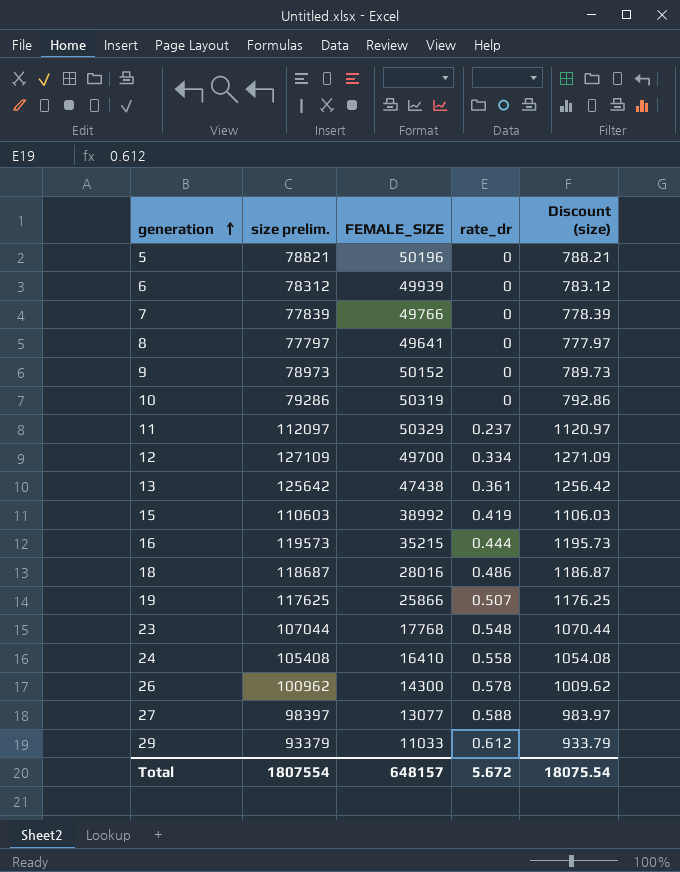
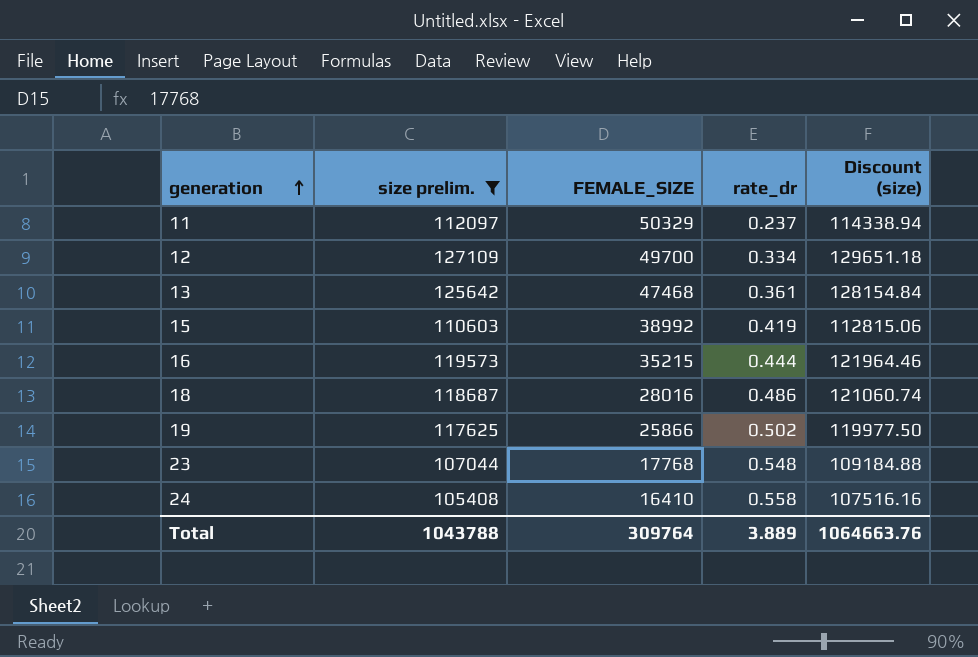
filter: none -> size prelim. >= 105408
column Discount (size) | formula: [size prelim.] * 0.01 -> [size prelim.] * 1.02
13 | FEMALE_SIZE: 47438 -> 47468
19 | rate_dr: 0.507 -> 0.502
Total | size prelim.: 1807554 -> 1043788
Total | FEMALE_SIZE: 648157 -> 309764
Total | rate_dr: 5.672 -> 3.889
Total | Discount (size): 18075.54 -> 1064663.76

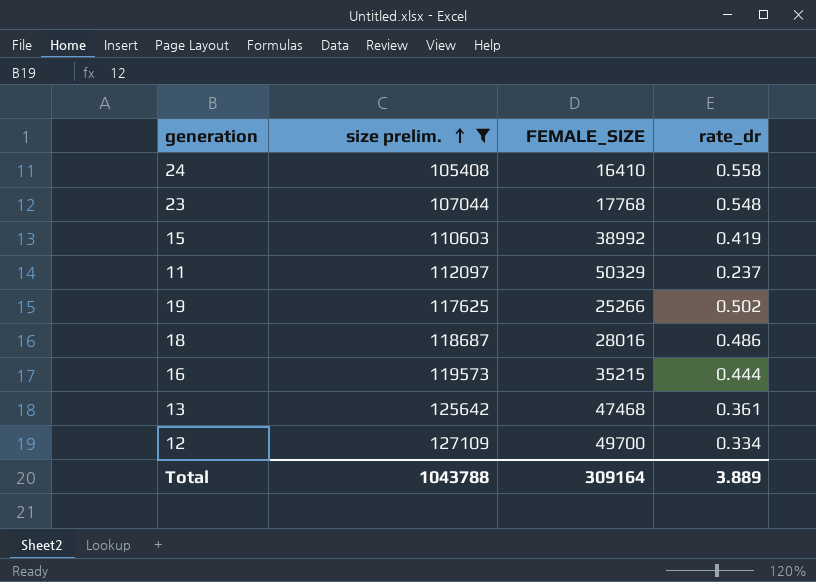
row order: generation ascending -> size prelim. ascending
column Discount (size) | formula: [size prelim.] * 1.02 -> none
19 | FEMALE_SIZE: 25866 -> 25266
Total | FEMALE_SIZE: 309764 -> 309164

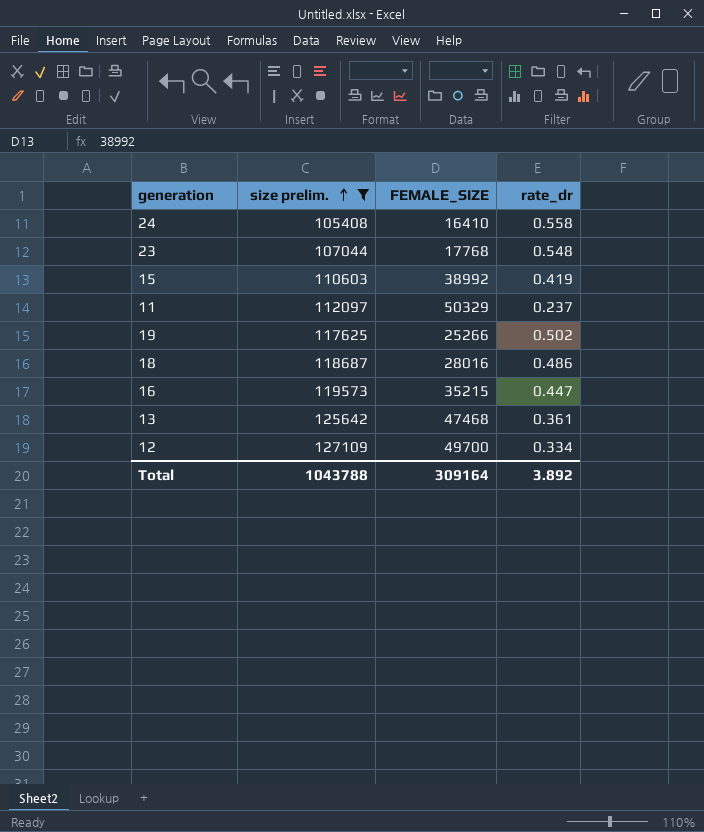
16 | rate_dr: 0.444 -> 0.447
Total | rate_dr: 3.889 -> 3.892

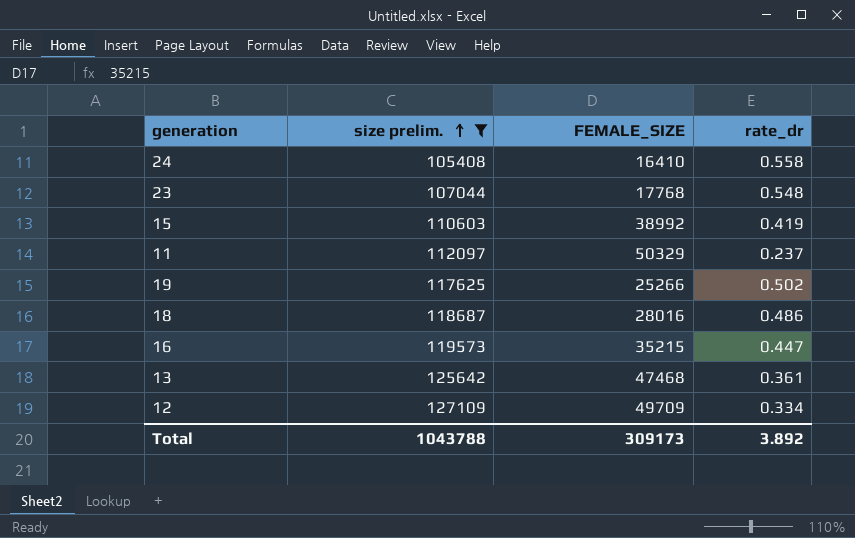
12 | FEMALE_SIZE: 49700 -> 49709
Total | FEMALE_SIZE: 309164 -> 309173

